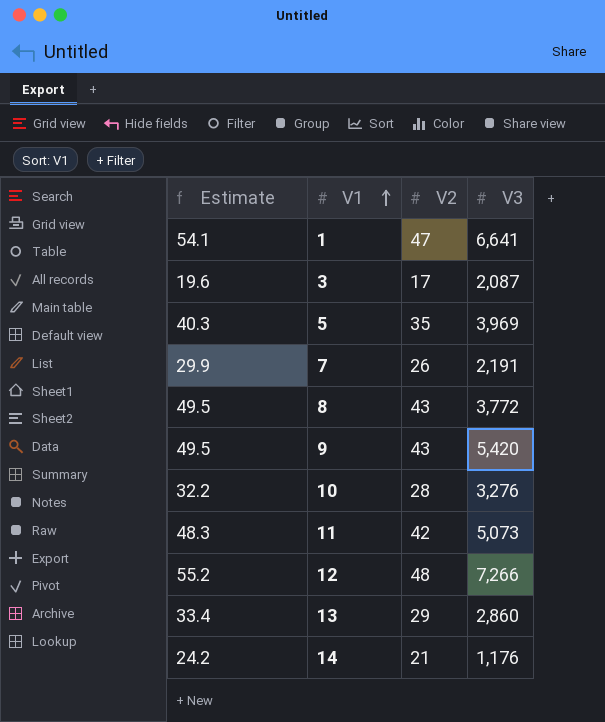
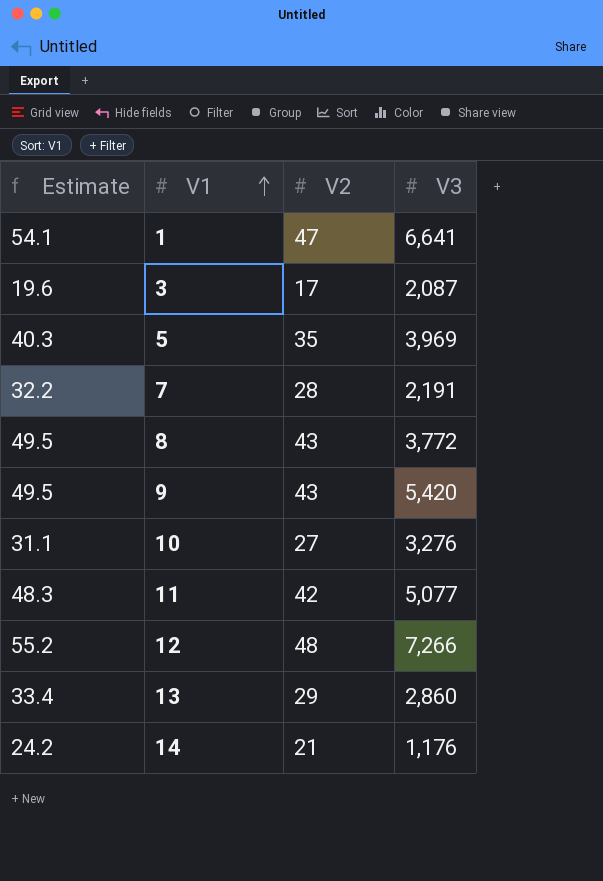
7 | Estimate: 29.9 -> 32.2
7 | V2: 26 -> 28
10 | Estimate: 32.2 -> 31.1
10 | V2: 28 -> 27
11 | V3: 5,073 -> 5,077

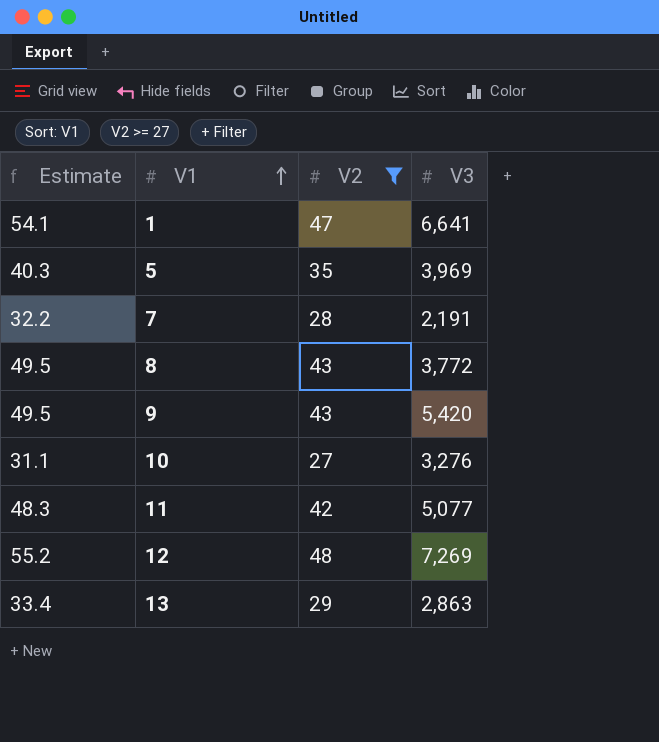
filter: none -> V2 >= 27
12 | V3: 7,266 -> 7,269
13 | V3: 2,860 -> 2,863

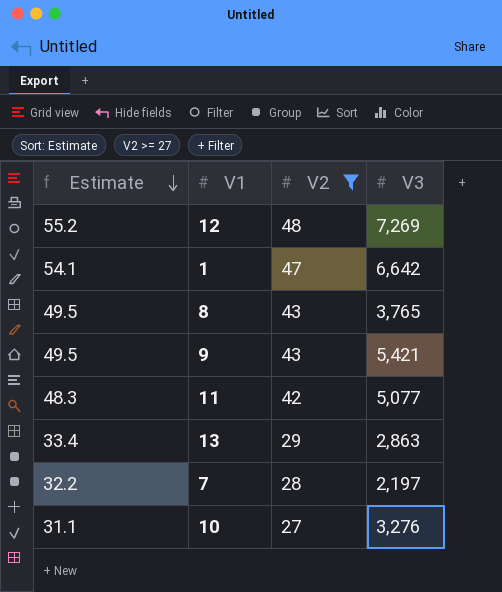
row order: V1 ascending -> Estimate descending
row 5: 40.3 | 35 | 3,969 -> none
1 | V3: 6,641 -> 6,642
8 | V3: 3,772 -> 3,765
9 | V3: 5,420 -> 5,421
7 | V3: 2,191 -> 2,197

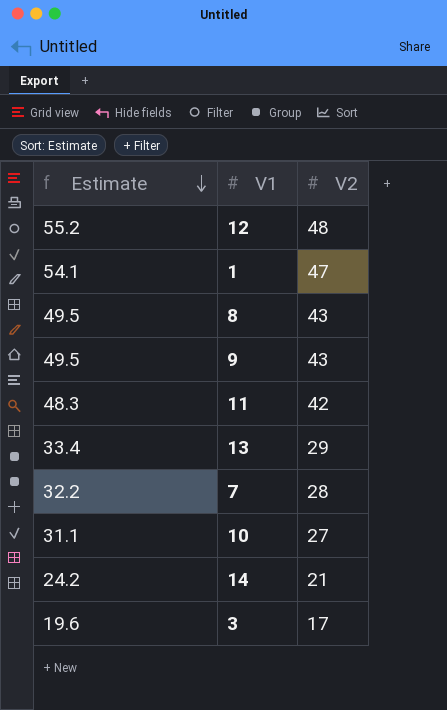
filter: V2 >= 27 -> none
column V3 | position: 4 -> none

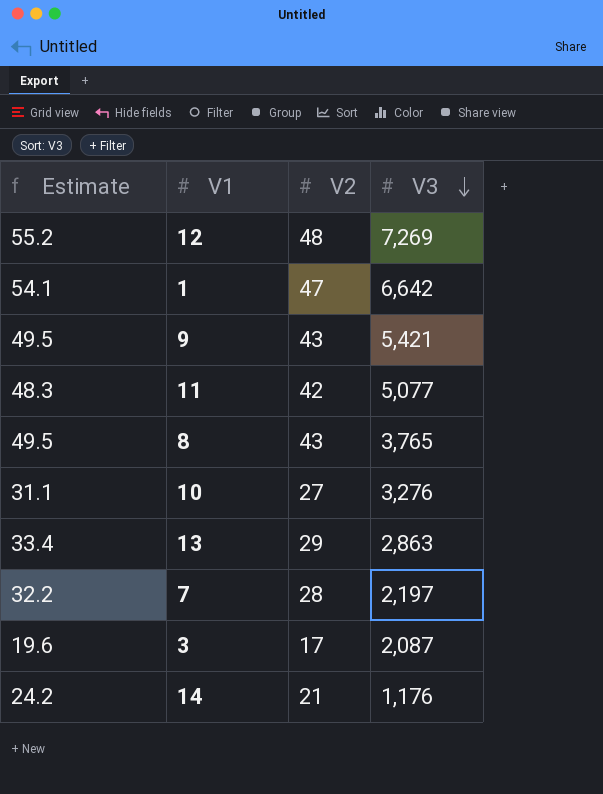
row order: Estimate descending -> V3 descending
column V3 | position: none -> 4

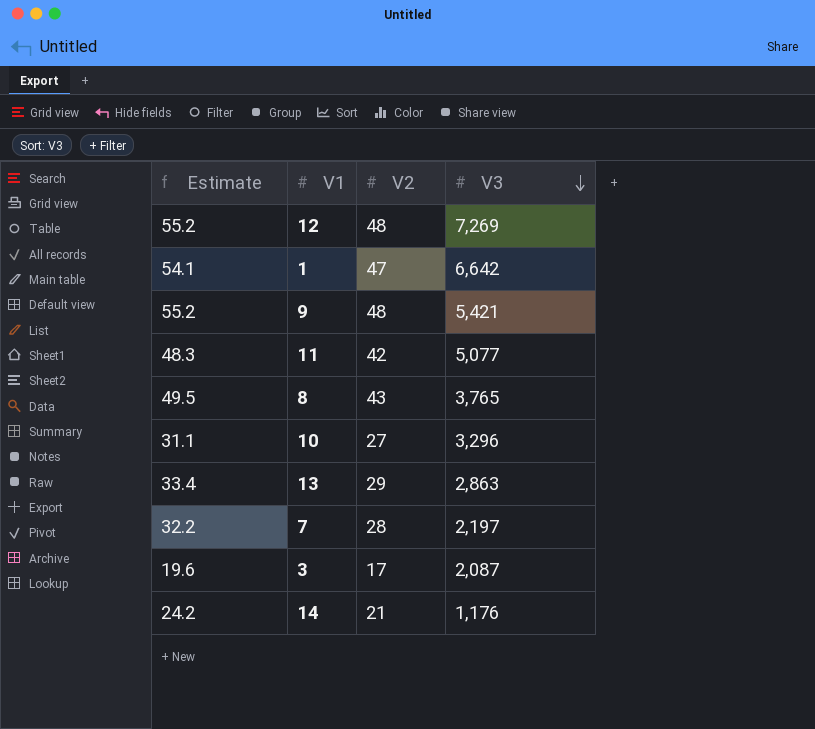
9 | Estimate: 49.5 -> 55.2
9 | V2: 43 -> 48
10 | V3: 3,276 -> 3,296

